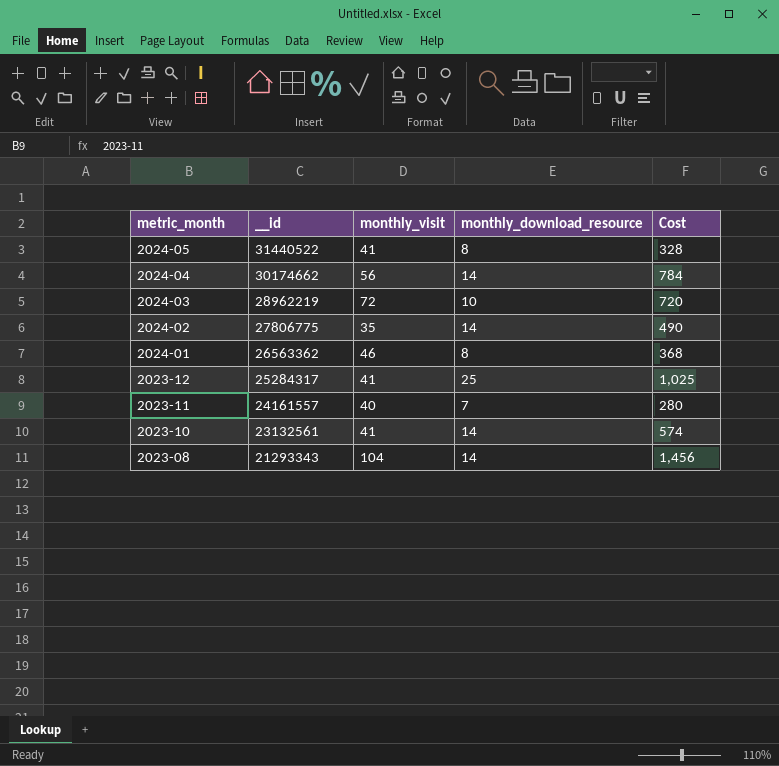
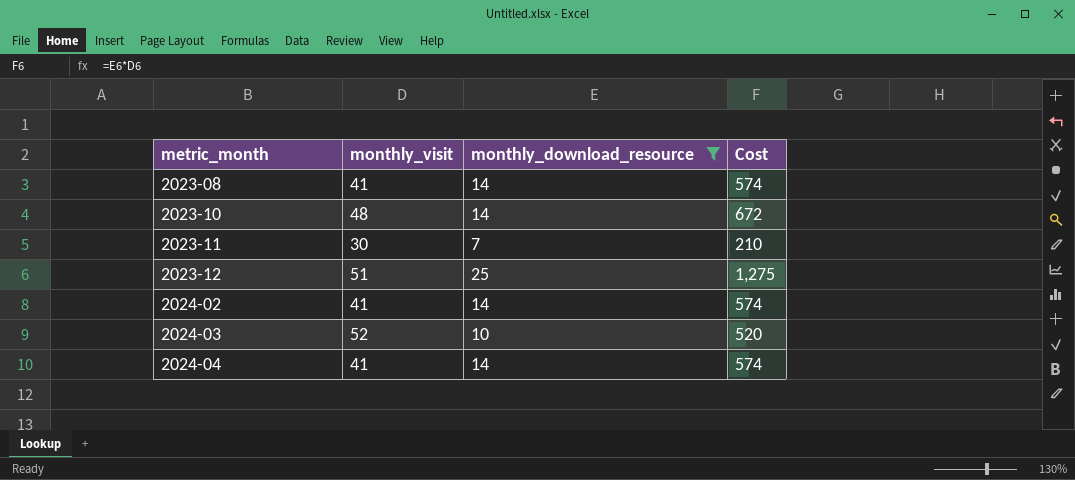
filter: none -> monthly_download_resource != 8
row order: metric_month descending -> metric_month ascending
column __id | position: 2 -> none
2023-08 | monthly_visit: 104 -> 41
2023-08 | Cost: 1,456 -> 574
2023-10 | monthly_visit: 41 -> 48
2023-10 | Cost: 574 -> 672
2023-11 | monthly_visit: 40 -> 30
2023-11 | Cost: 280 -> 210
2023-12 | monthly_visit: 41 -> 51
2023-12 | Cost: 1,025 -> 1,275
2024-02 | monthly_visit: 35 -> 41
2024-02 | Cost: 490 -> 574
2024-03 | monthly_visit: 72 -> 52
2024-03 | Cost: 720 -> 520
2024-04 | monthly_visit: 56 -> 41
2024-04 | Cost: 784 -> 574

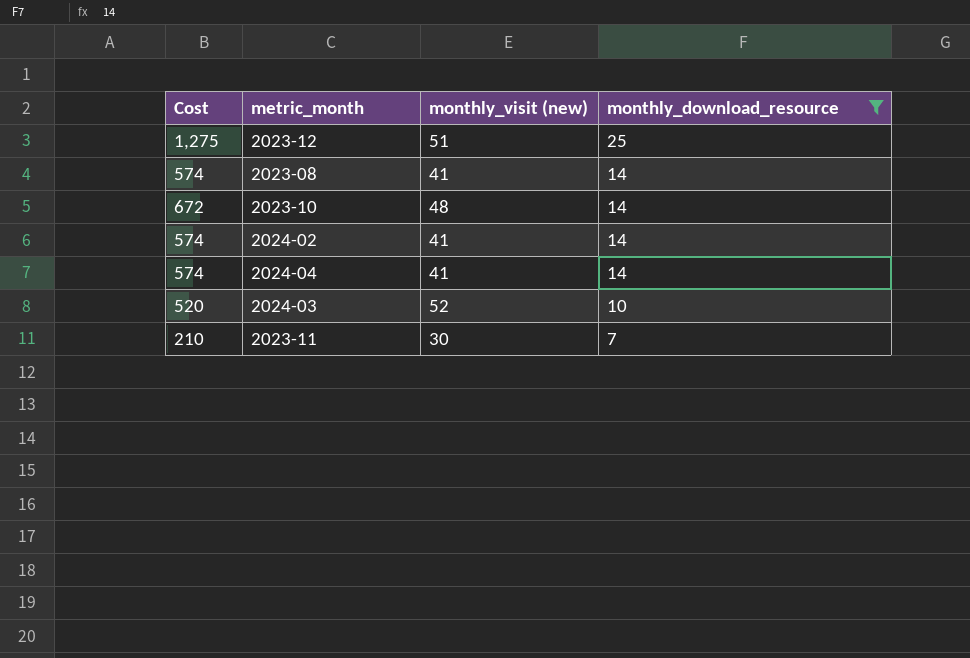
row order: metric_month ascending -> monthly_download_resource descending
column Cost | position: 4 -> 1
column name: monthly_visit -> monthly_visit (new)

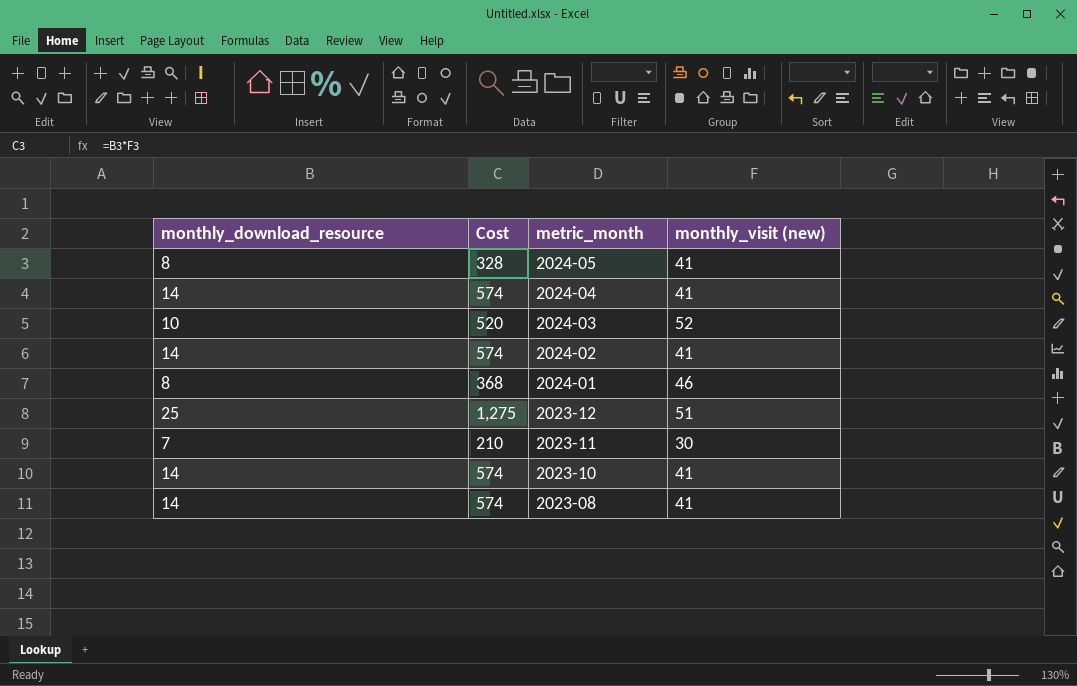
filter: monthly_download_resource != 8 -> none
row order: monthly_download_resource descending -> metric_month descending
column monthly_download_resource | position: 4 -> 1
2023-10 | Cost: 672 -> 574
2023-10 | monthly_visit (new): 48 -> 41

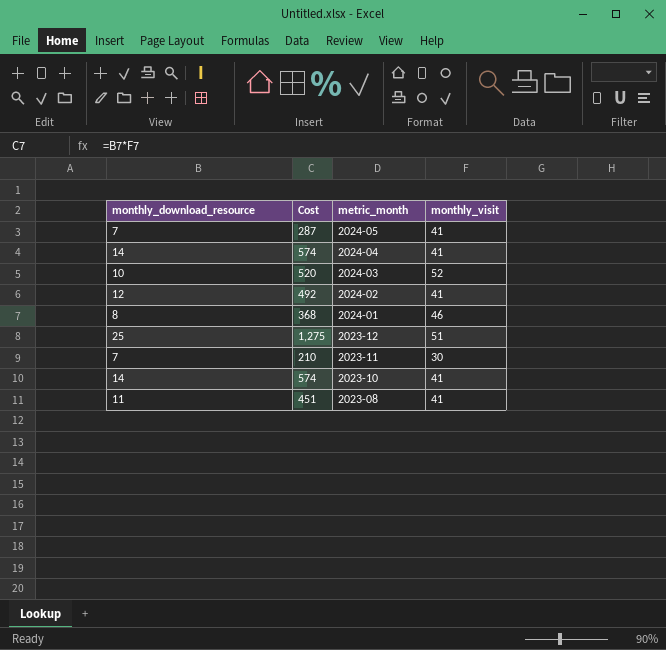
column name: monthly_visit (new) -> monthly_visit
2024-05 | monthly_download_resource: 8 -> 7
2024-05 | Cost: 328 -> 287
2024-02 | monthly_download_resource: 14 -> 12
2024-02 | Cost: 574 -> 492
2023-08 | monthly_download_resource: 14 -> 11
2023-08 | Cost: 574 -> 451

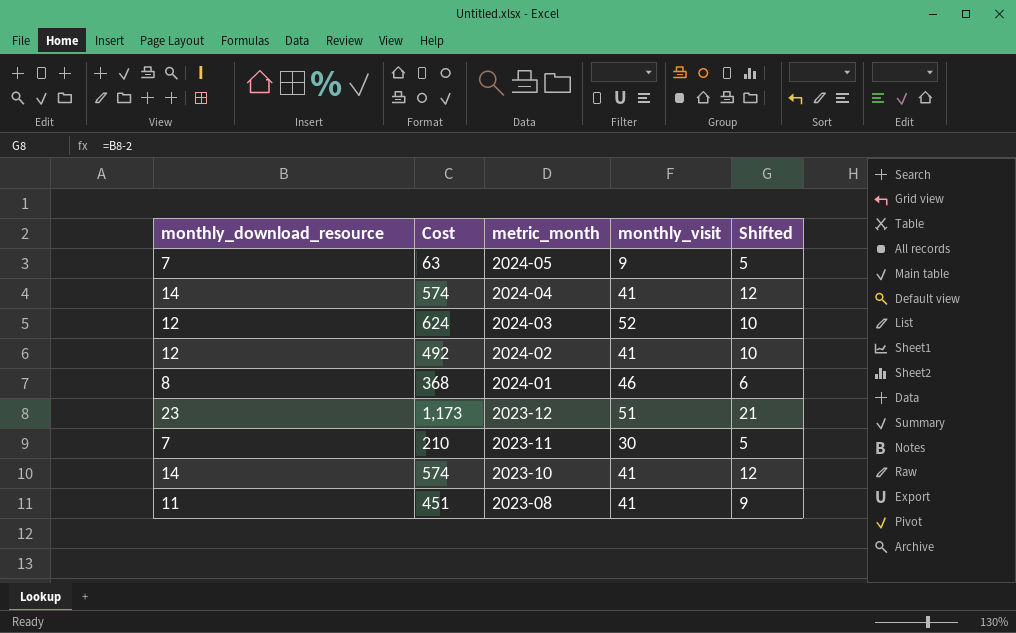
column Shifted | formula: none -> [monthly_download_resource] - 2
2024-05 | Cost: 287 -> 63
2024-05 | monthly_visit: 41 -> 9
2024-03 | monthly_download_resource: 10 -> 12
2024-03 | Cost: 520 -> 624
2023-12 | monthly_download_resource: 25 -> 23
2023-12 | Cost: 1,275 -> 1,173

